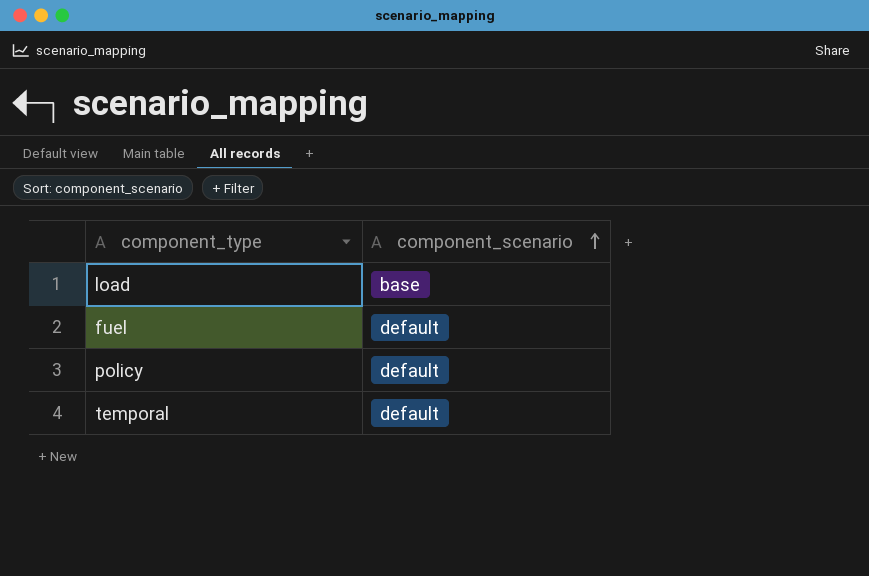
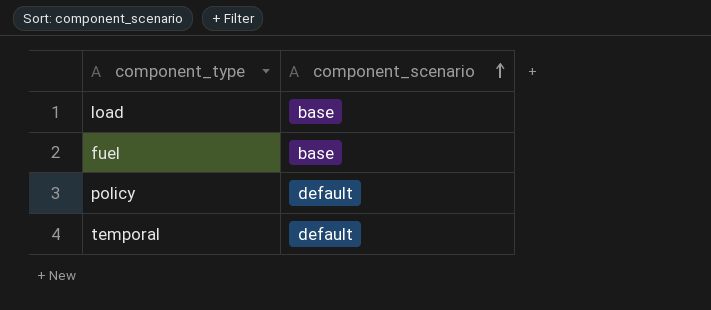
fuel | component_scenario: default -> base

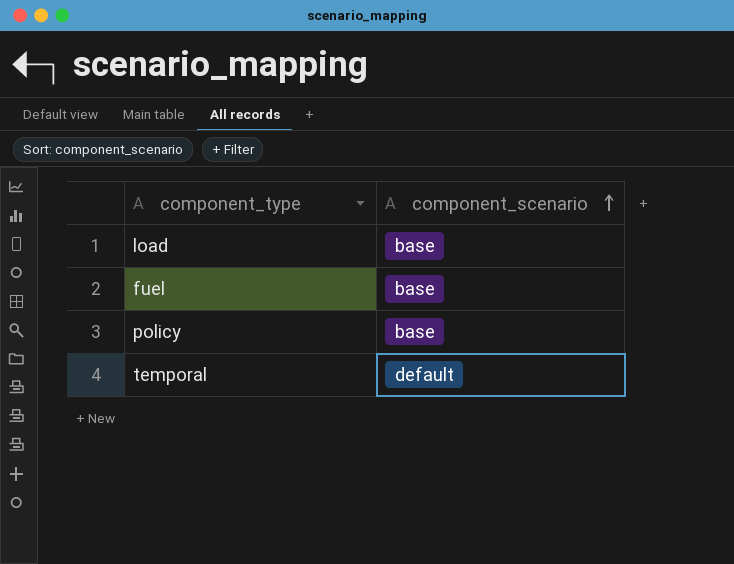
policy | component_scenario: default -> base

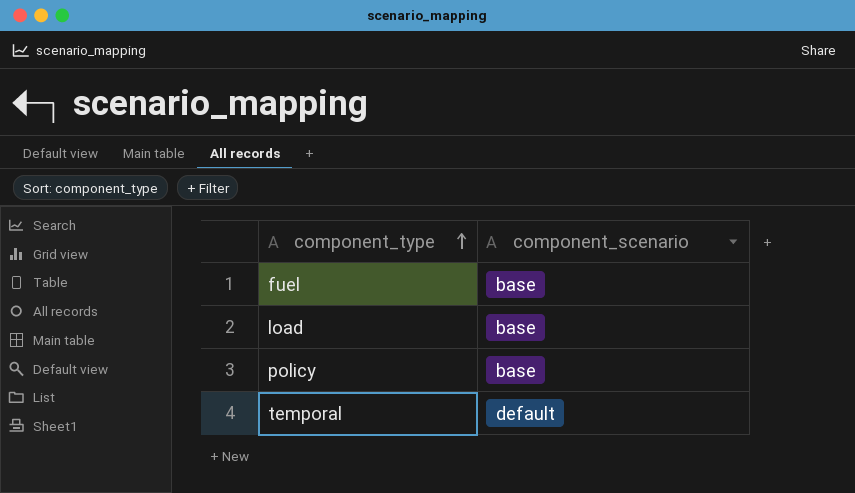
row order: component_scenario ascending -> component_type ascending

